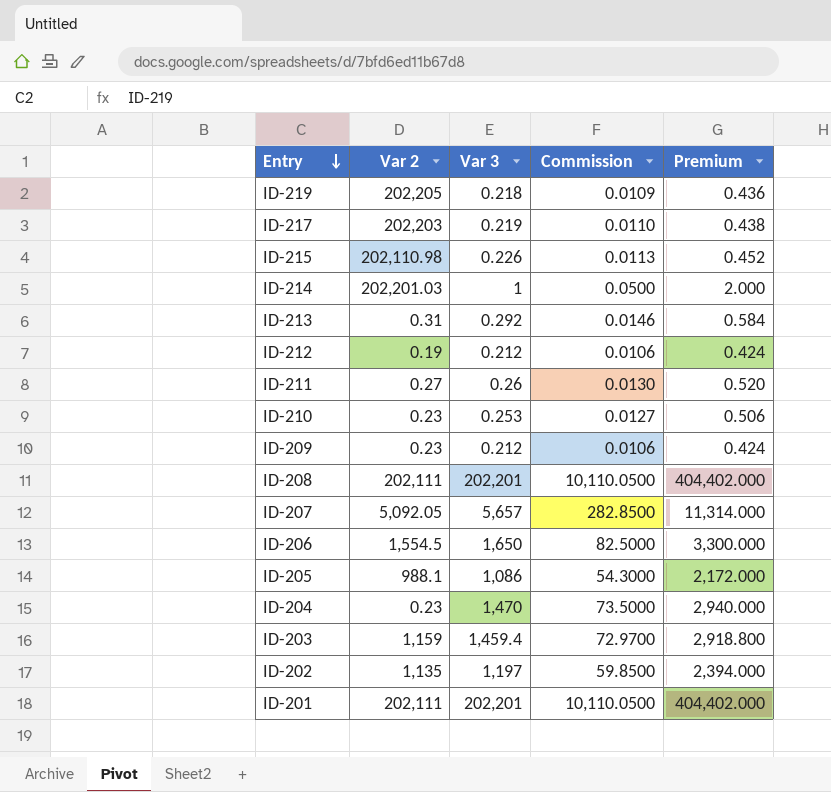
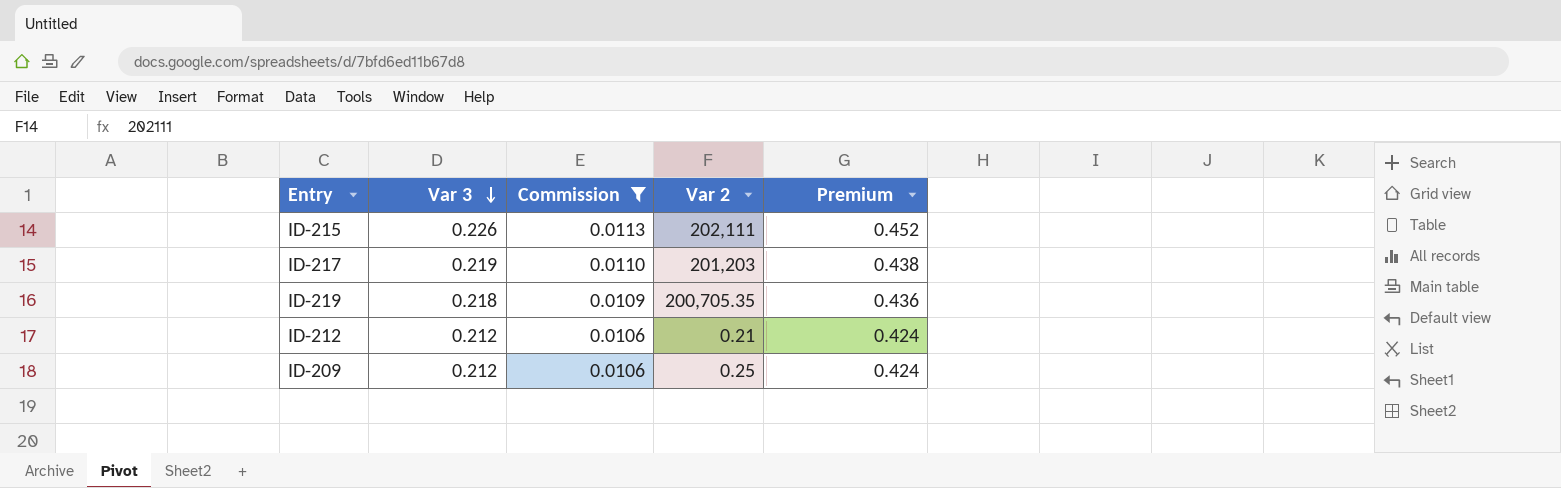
filter: none -> Commission <= 0.0113
row order: Entry descending -> Var 3 descending
column Var 2 | position: 2 -> 4
ID-215 | Var 2: 202,110.98 -> 202,111
ID-217 | Var 2: 202,203 -> 201,203
ID-219 | Var 2: 202,205 -> 200,705.35
ID-212 | Var 2: 0.19 -> 0.21
ID-209 | Var 2: 0.23 -> 0.25

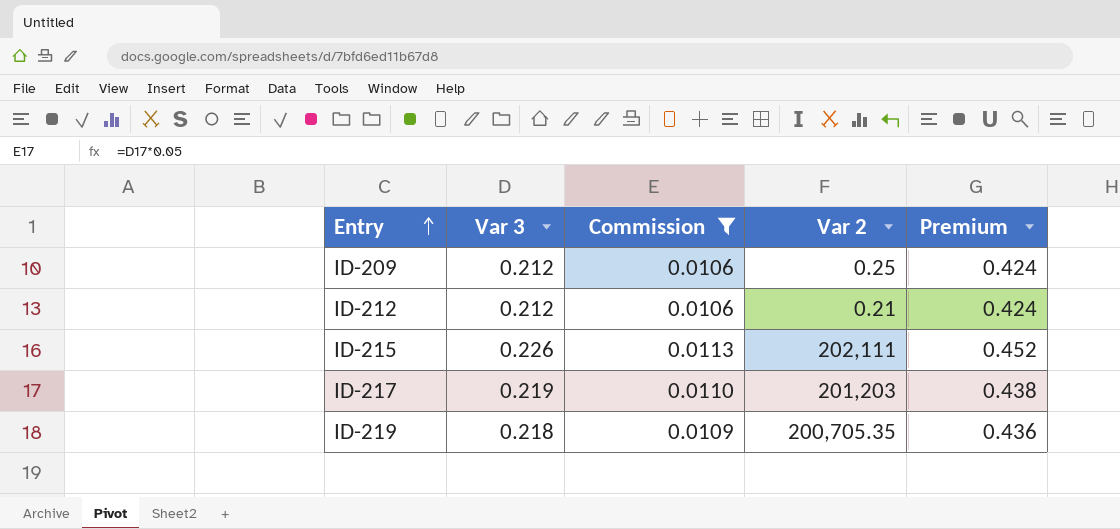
row order: Var 3 descending -> Entry ascending

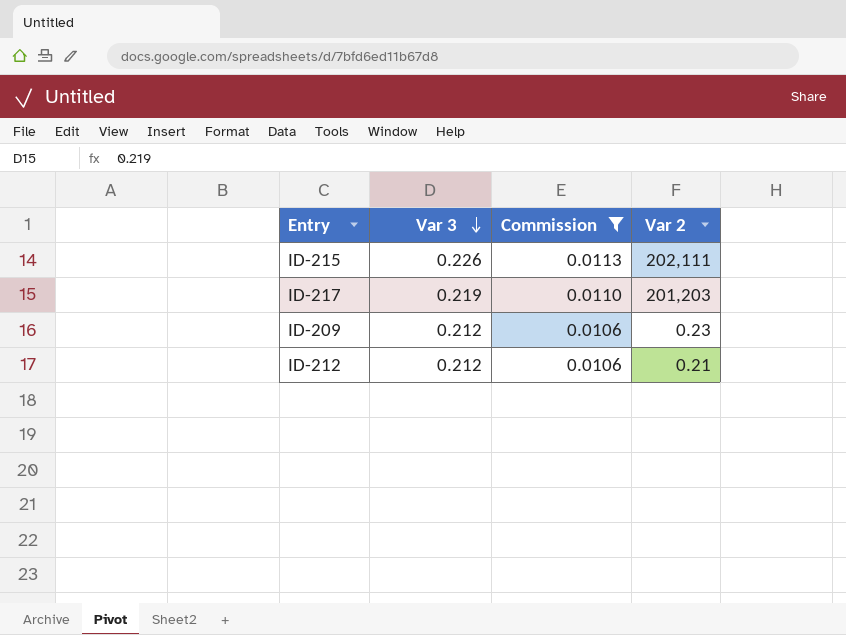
row order: Entry ascending -> Var 3 descending
column Premium | formula: [Var 3] * 2 -> none
row ID-219: 0.218 | 0.0109 | 200,705.35 | 0.436 -> none
ID-209 | Var 2: 0.25 -> 0.23

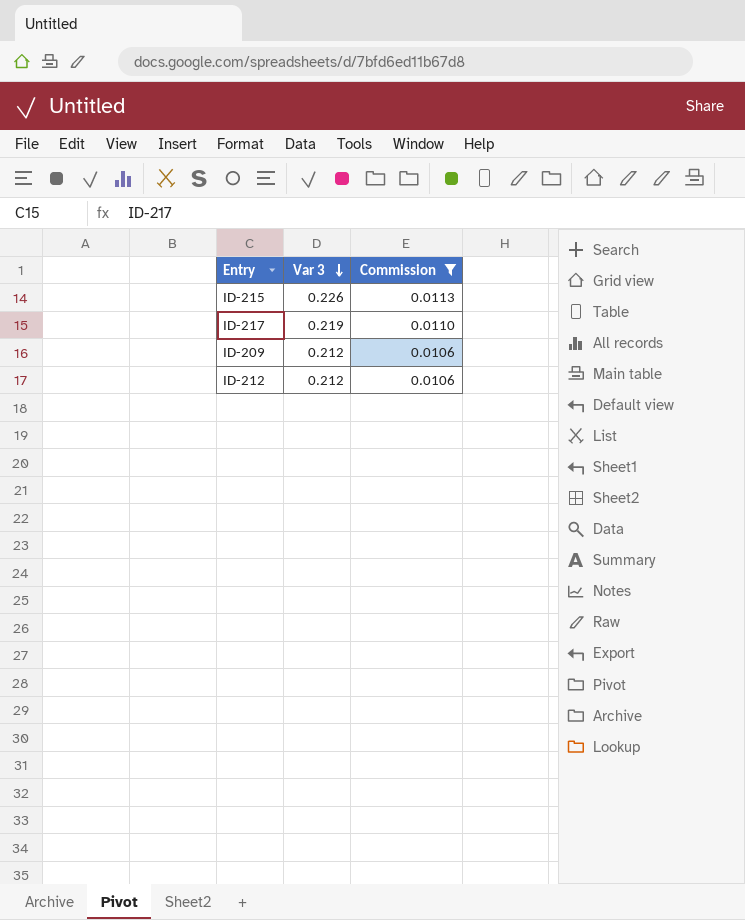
column Var 2 | position: 4 -> none

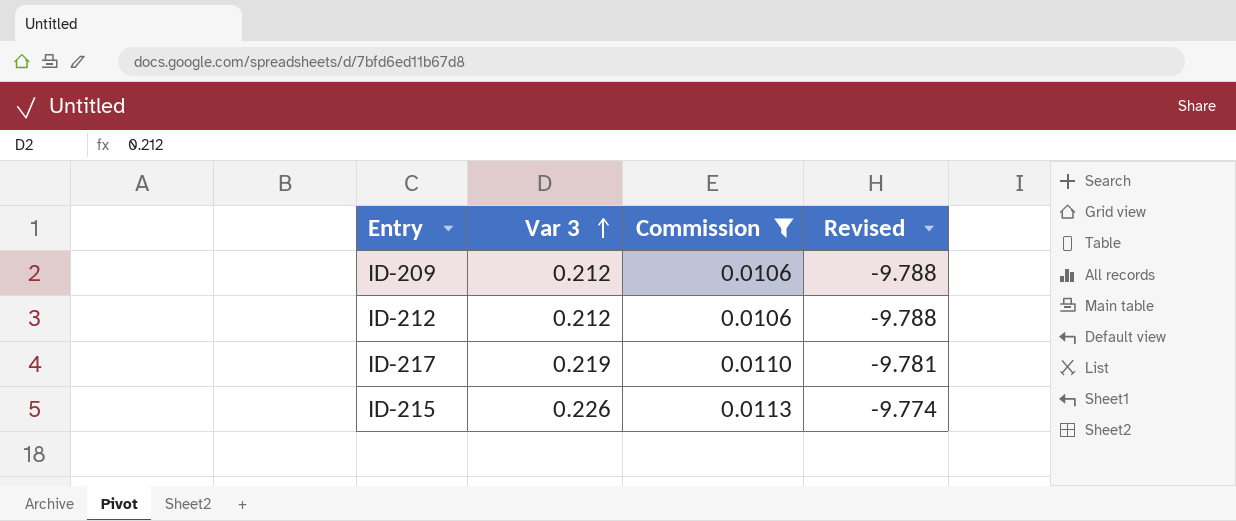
row order: Var 3 descending -> Var 3 ascending
column Revised | formula: none -> [Var 3] - 10

